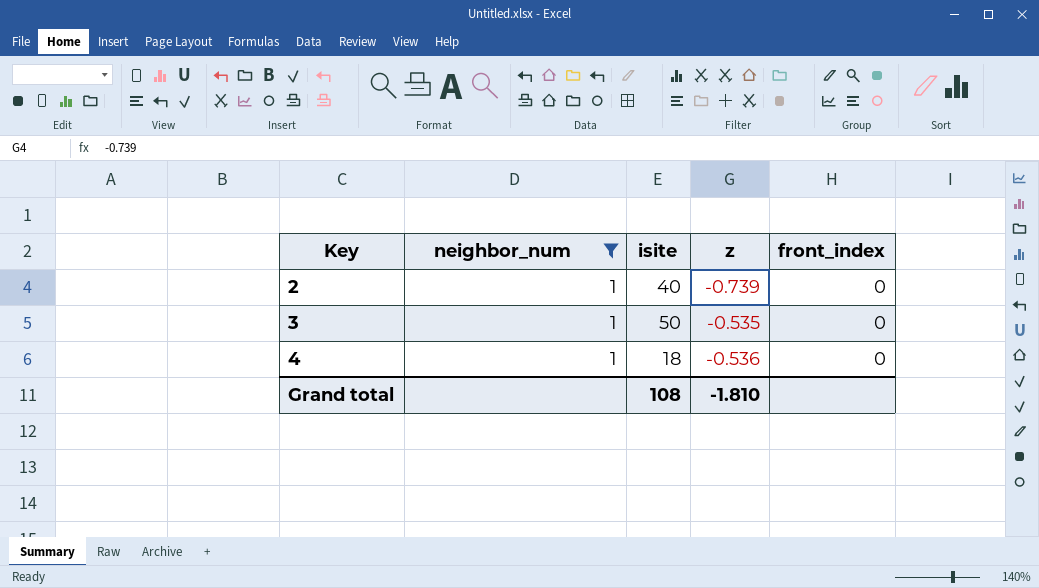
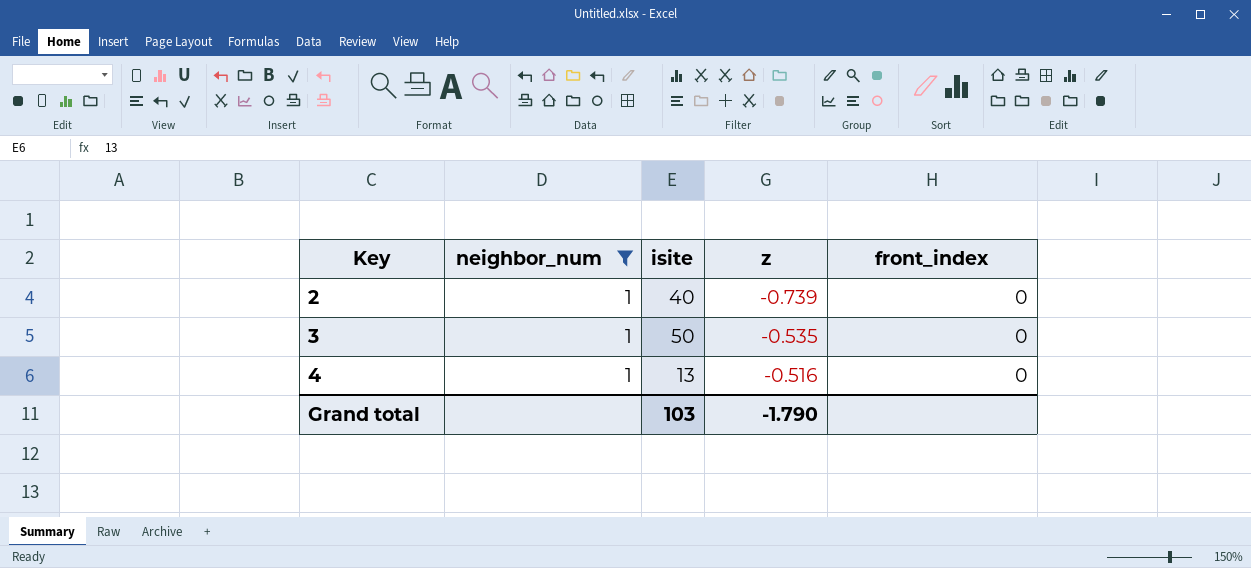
4 | isite: 18 -> 13
4 | z: -0.536 -> -0.516
Grand total | isite: 108 -> 103
Grand total | z: -1.810 -> -1.790

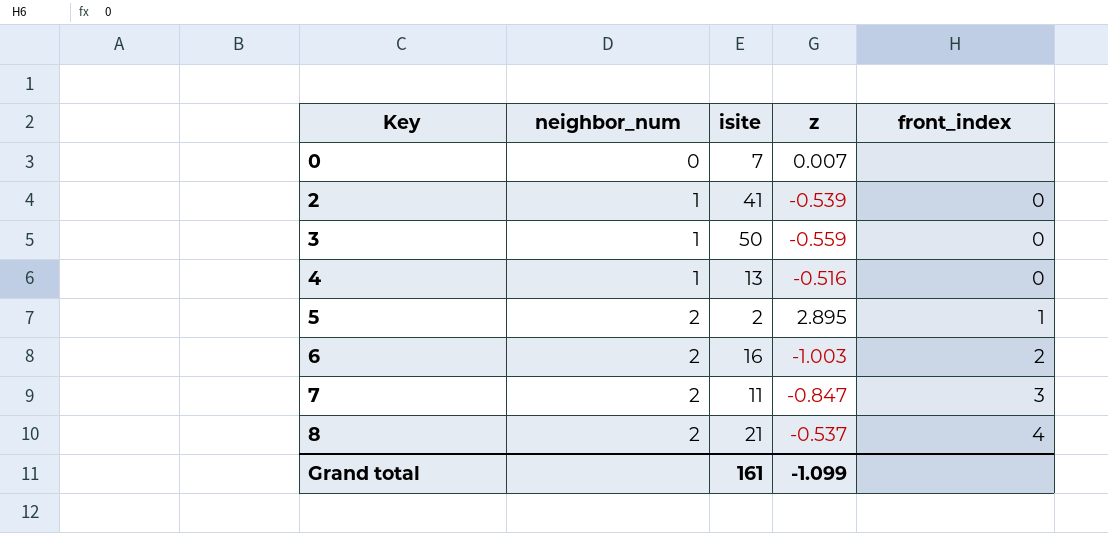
filter: neighbor_num = 1 -> none
2 | isite: 40 -> 41
2 | z: -0.739 -> -0.539
3 | z: -0.535 -> -0.559
Grand total | isite: 103 -> 161
Grand total | z: -1.790 -> -1.099

